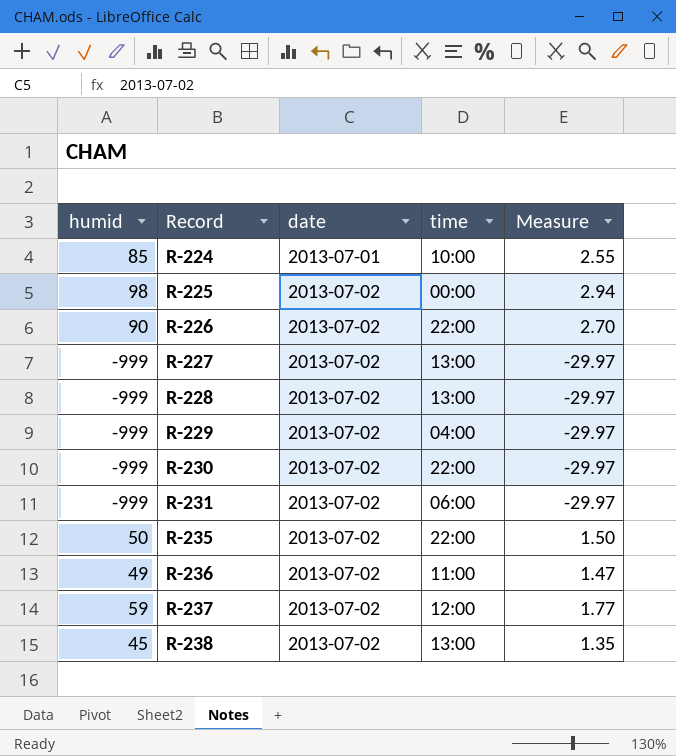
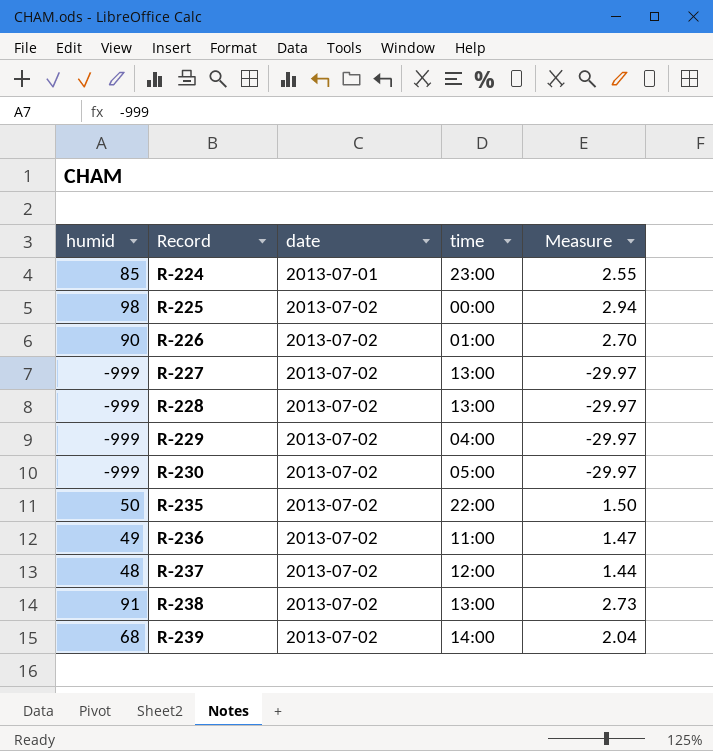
row R-231: -999 | 2013-07-02 | 06:00 | -29.97 -> none
R-224 | time: 10:00 -> 23:00
R-226 | time: 22:00 -> 01:00
R-230 | time: 22:00 -> 05:00
R-237 | humid: 59 -> 48
R-237 | Measure: 1.77 -> 1.44
R-238 | humid: 45 -> 91
R-238 | Measure: 1.35 -> 2.73
row R-239: none -> 68 | 2013-07-02 | 14:00 | 2.04

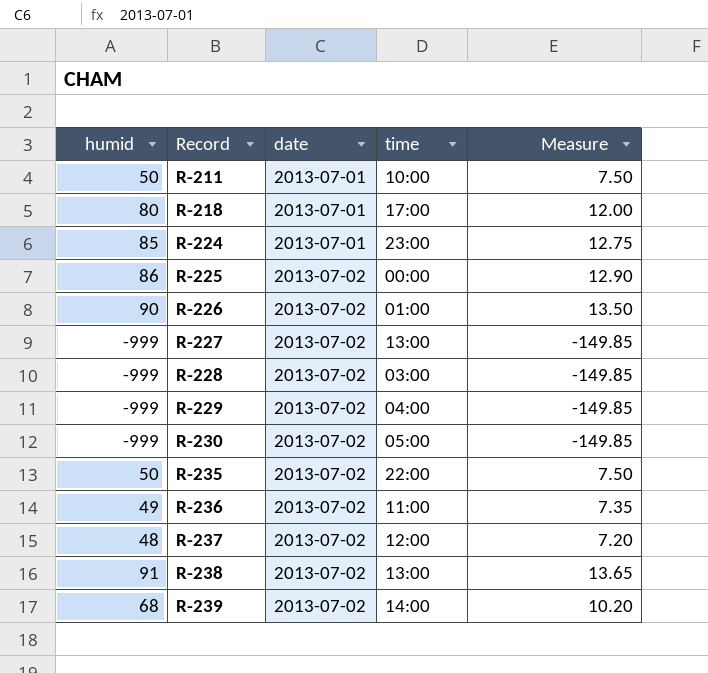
column Measure | formula: [humid] * 0.03 -> [humid] * 0.15
row R-211: none -> 50 | 2013-07-01 | 10:00 | 7.50
row R-218: none -> 80 | 2013-07-01 | 17:00 | 12.00
R-225 | humid: 98 -> 86
R-228 | time: 13:00 -> 03:00

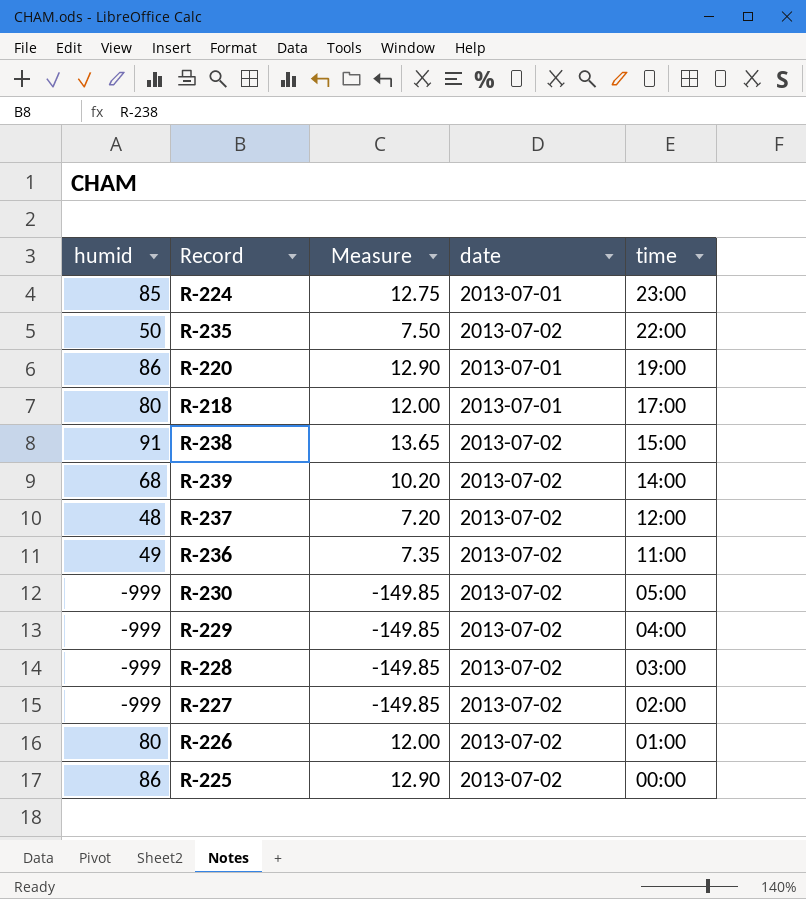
row order: Record ascending -> time descending
column Measure | position: 5 -> 3
row R-211: 50 | 2013-07-01 | 10:00 | 7.50 -> none
row R-220: none -> 86 | 12.90 | 2013-07-01 | 19:00
R-238 | time: 13:00 -> 15:00
R-227 | time: 13:00 -> 02:00
R-226 | humid: 90 -> 80
R-226 | Measure: 13.50 -> 12.00

